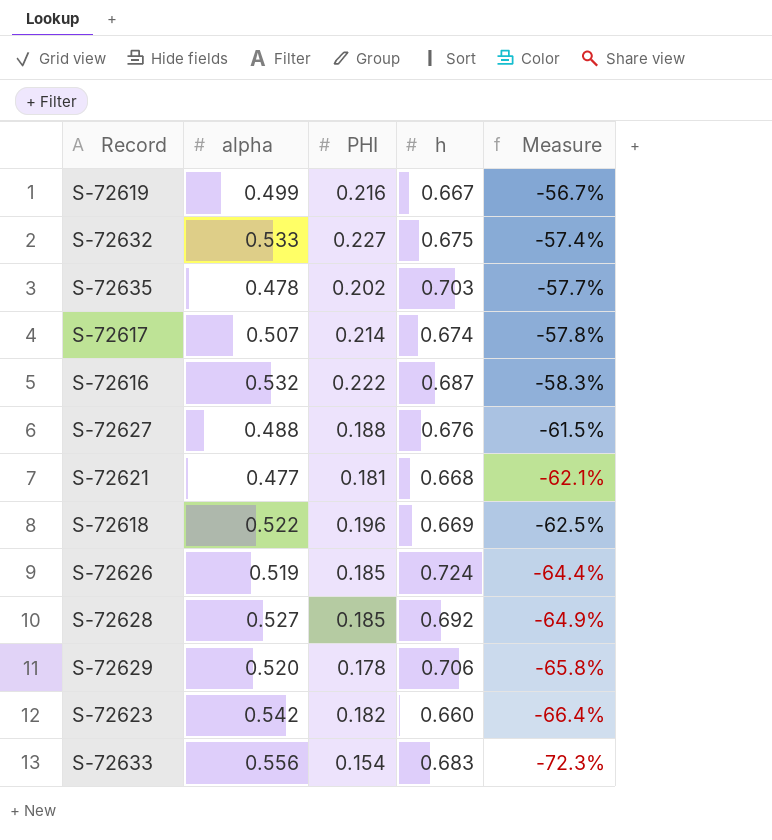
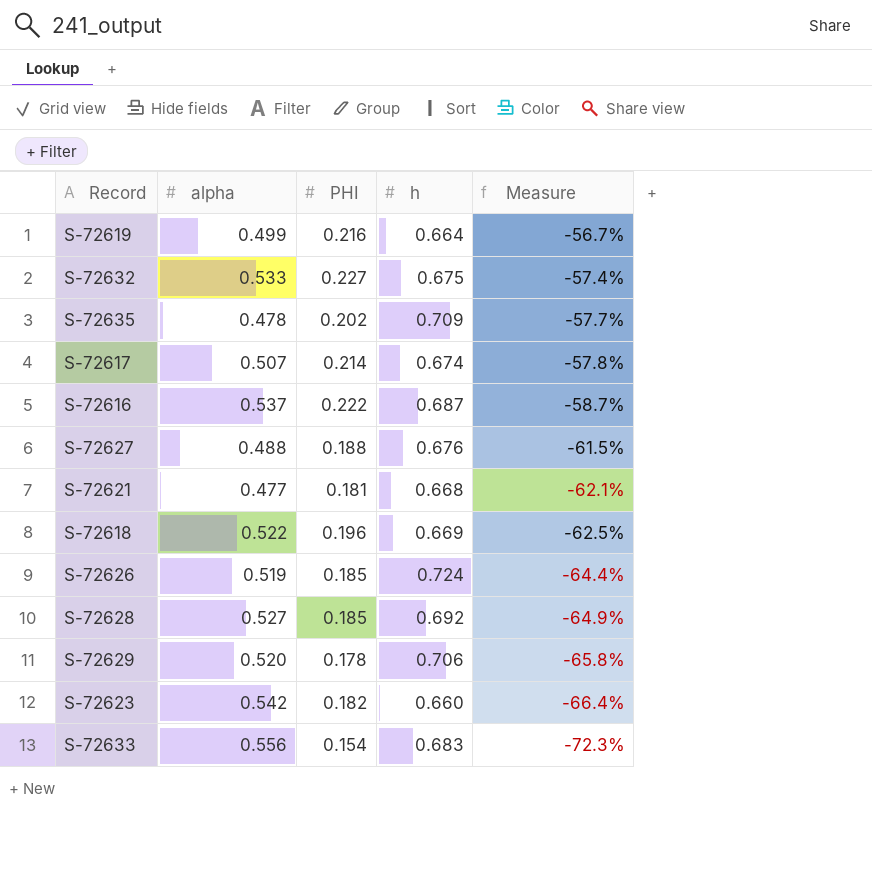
S-72619 | h: 0.667 -> 0.664
S-72635 | h: 0.703 -> 0.709
S-72616 | alpha: 0.532 -> 0.537
S-72616 | Measure: -58.3% -> -58.7%

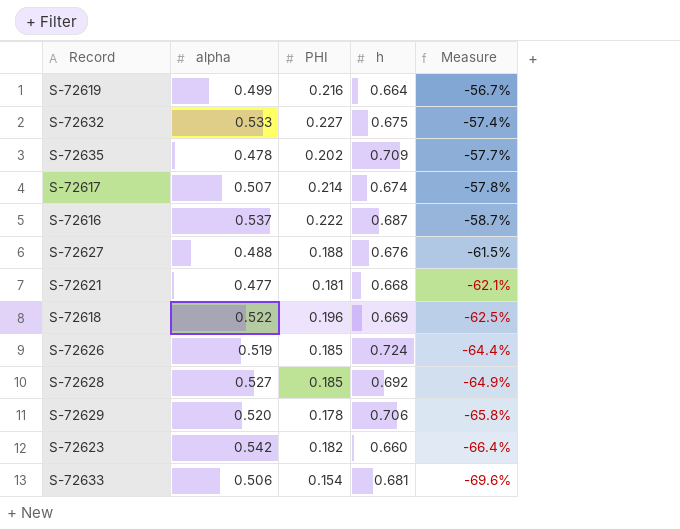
S-72633 | alpha: 0.556 -> 0.506
S-72633 | h: 0.683 -> 0.681
S-72633 | Measure: -72.3% -> -69.6%

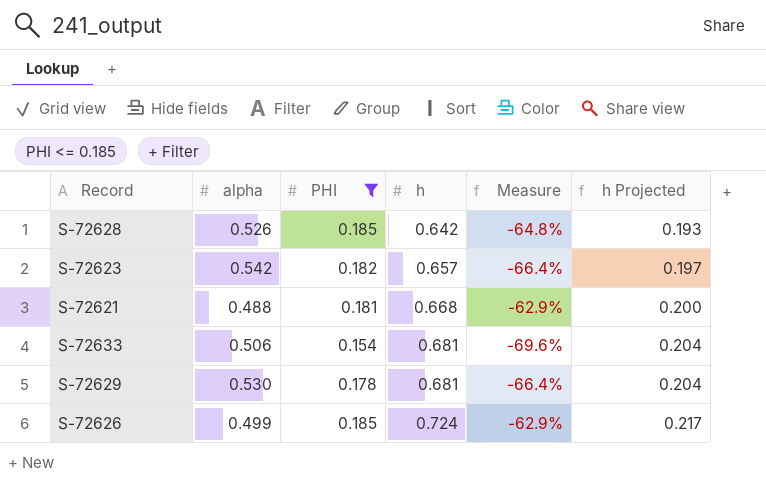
filter: none -> PHI <= 0.185
row order: Measure descending -> h ascending
column h Projected | formula: none -> [h] * 0.3
S-72628 | alpha: 0.527 -> 0.526
S-72628 | h: 0.692 -> 0.642
S-72628 | Measure: -64.9% -> -64.8%
S-72623 | h: 0.660 -> 0.657
S-72621 | alpha: 0.477 -> 0.488
S-72621 | Measure: -62.1% -> -62.9%
S-72629 | alpha: 0.520 -> 0.530
S-72629 | h: 0.706 -> 0.681
S-72629 | Measure: -65.8% -> -66.4%
S-72626 | alpha: 0.519 -> 0.499
S-72626 | Measure: -64.4% -> -62.9%

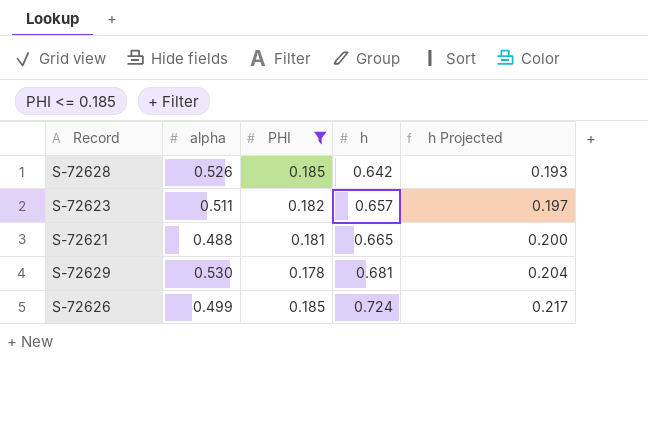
column Measure | formula: ([PHI] - [alpha]) / [alpha] -> none
row S-72633: 0.506 | 0.154 | 0.681 | -69.6% | 0.204 -> none
S-72623 | alpha: 0.542 -> 0.511
S-72621 | h: 0.668 -> 0.665

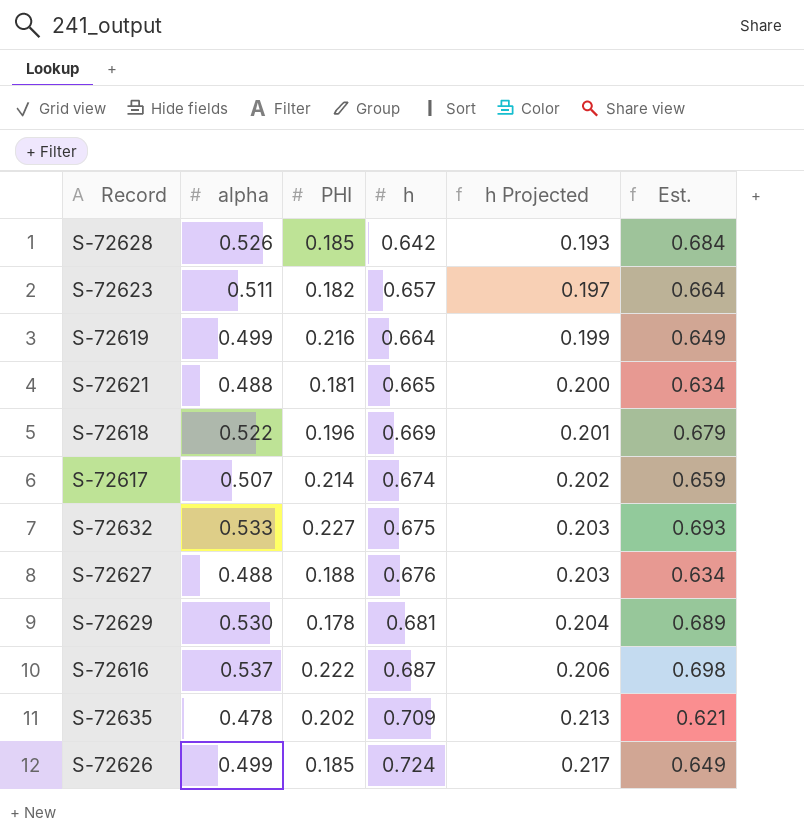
filter: PHI <= 0.185 -> none
column Est. | formula: none -> [alpha] * 1.3

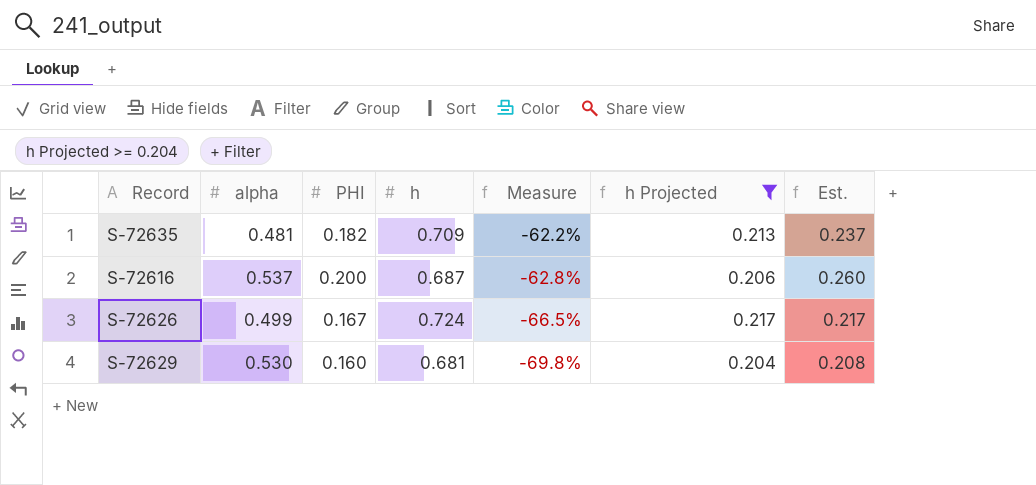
filter: none -> h Projected >= 0.204
row order: h ascending -> Measure descending
column Measure | formula: none -> ([PHI] - [alpha]) / [alpha]
column Est. | formula: [alpha] * 1.3 -> [PHI] * 1.3
S-72635 | alpha: 0.478 -> 0.481
S-72635 | PHI: 0.202 -> 0.182
S-72616 | PHI: 0.222 -> 0.200
S-72626 | PHI: 0.185 -> 0.167
S-72629 | PHI: 0.178 -> 0.160

